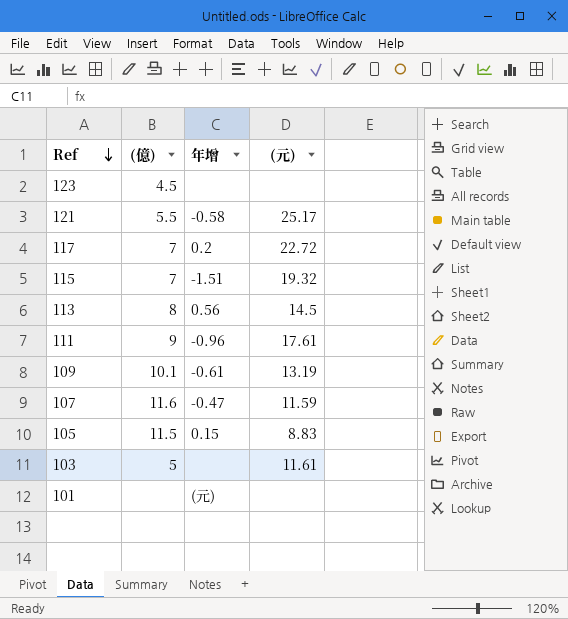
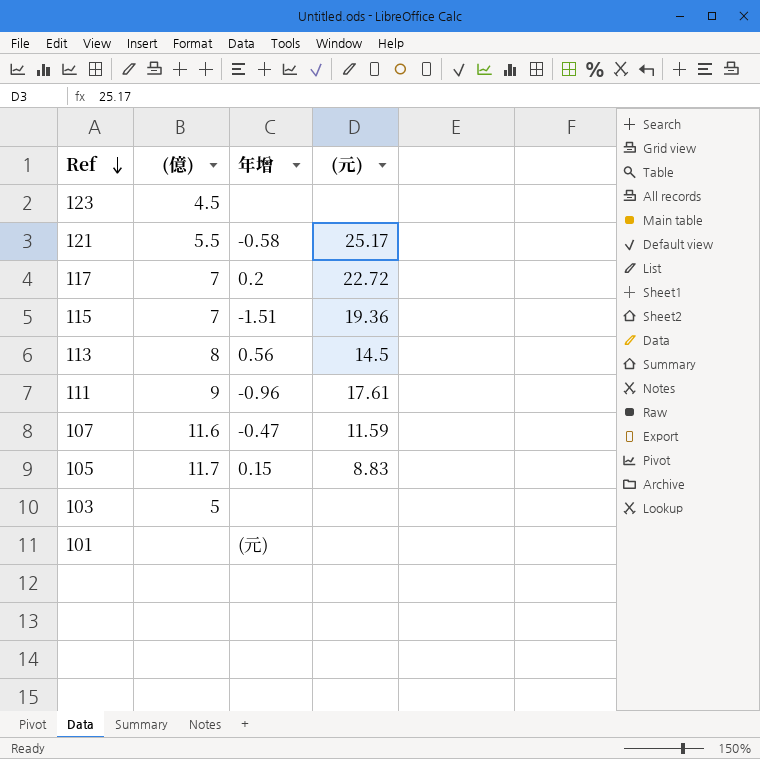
row 109: 10.1 | -0.61 | 13.19 -> none
115 | (元): 19.32 -> 19.36
105 | (億): 11.5 -> 11.7
103 | (元): 11.61 -> none

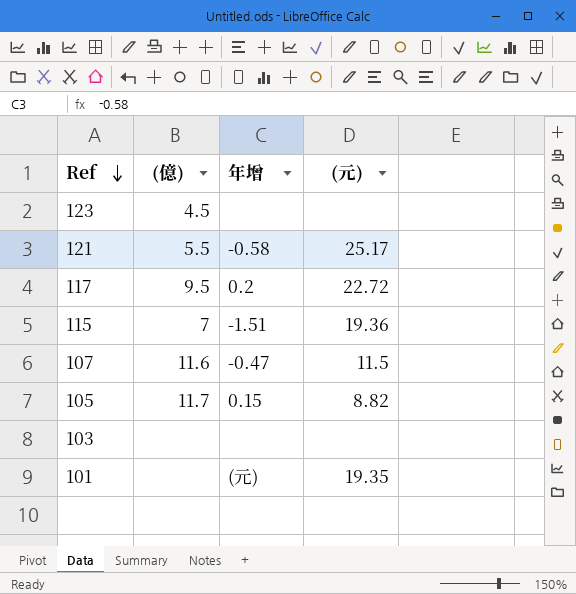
row 113: 8 | 0.56 | 14.5 -> none
row 111: 9 | -0.96 | 17.61 -> none
117 | (億): 7 -> 9.5
107 | (元): 11.59 -> 11.5
105 | (元): 8.83 -> 8.82
103 | (億): 5 -> none
101 | (元): none -> 19.35

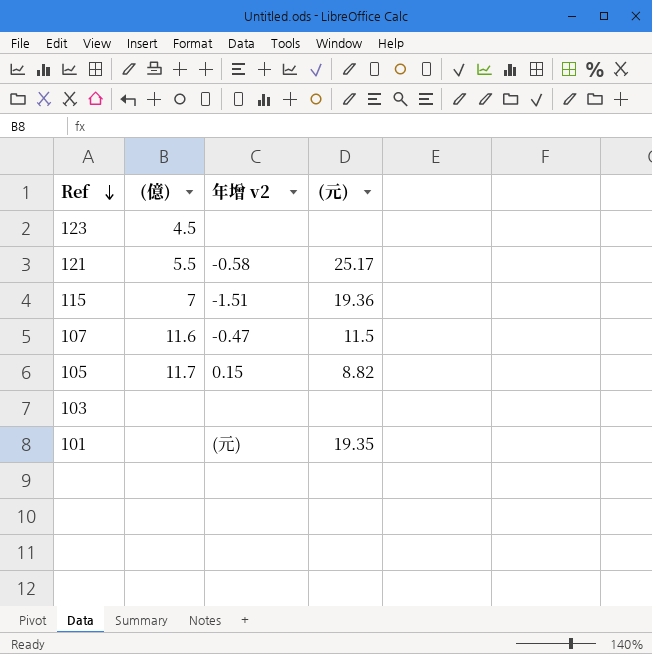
column name: 年增 -> 年增 v2
row 117: 9.5 | 0.2 | 22.72 -> none

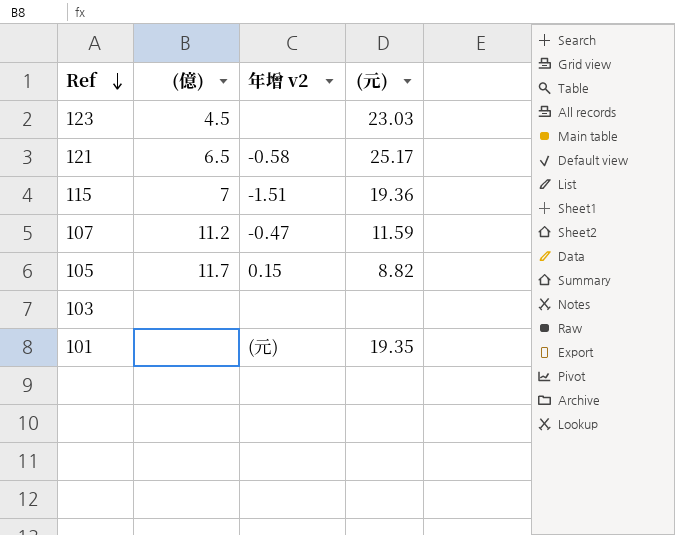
123 | (元): none -> 23.03
121 | (億): 5.5 -> 6.5
107 | (億): 11.6 -> 11.2
107 | (元): 11.5 -> 11.59

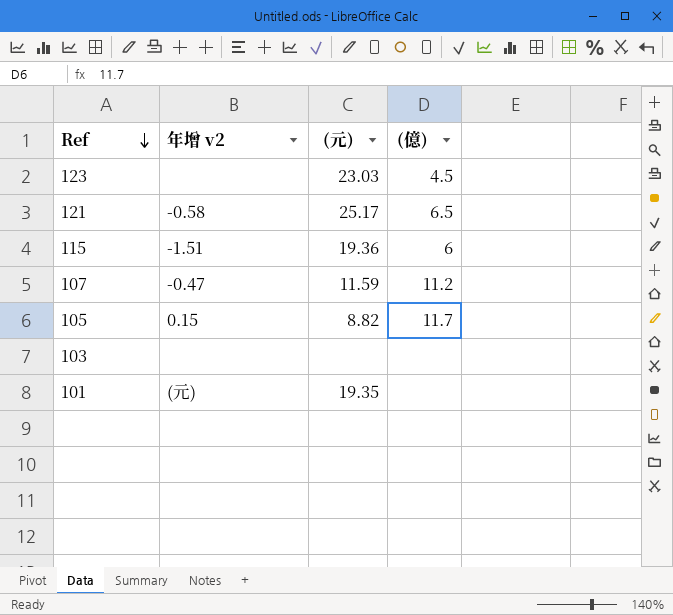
column (億) | position: 2 -> 4
115 | (億): 7 -> 6

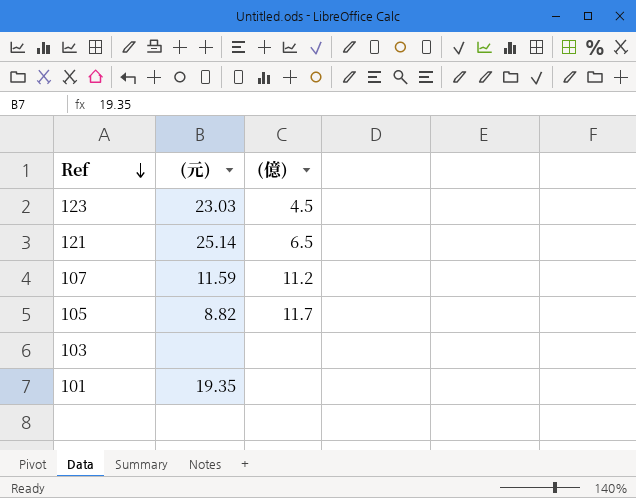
column 年增 v2 | position: 2 -> none
row 115: -1.51 | 19.36 | 6 -> none
121 | (元): 25.17 -> 25.14

